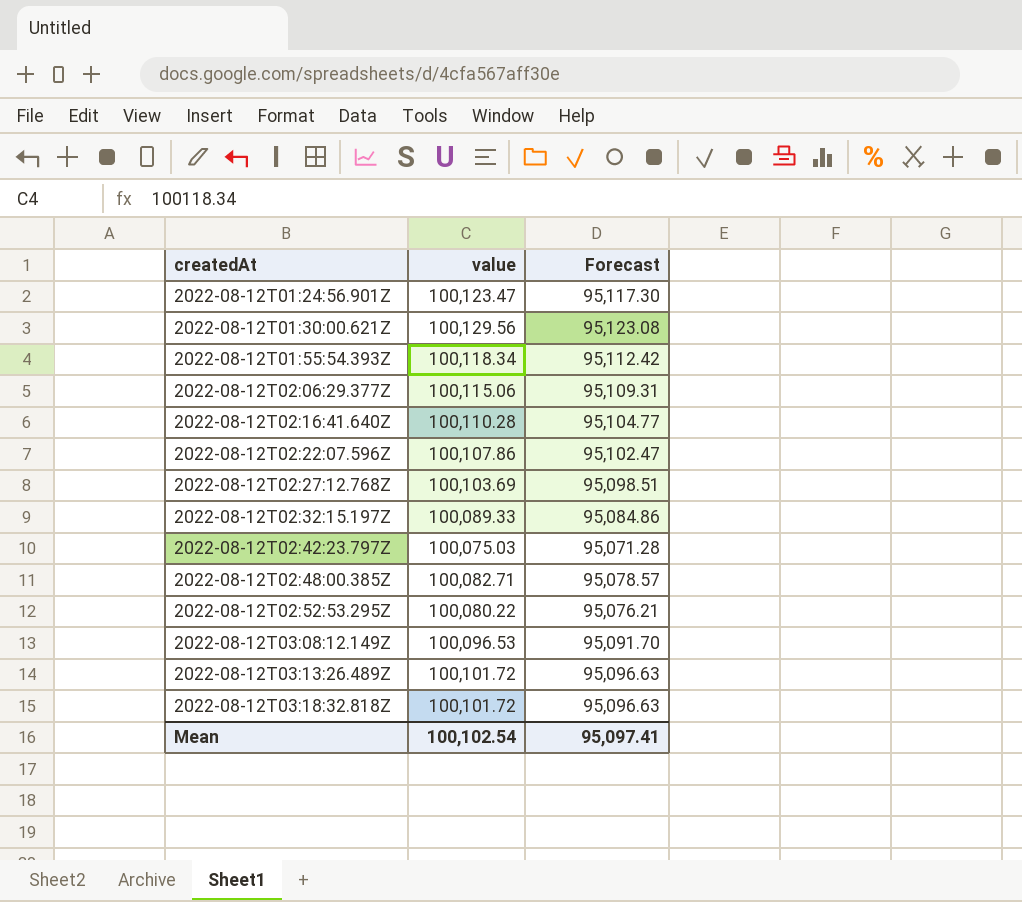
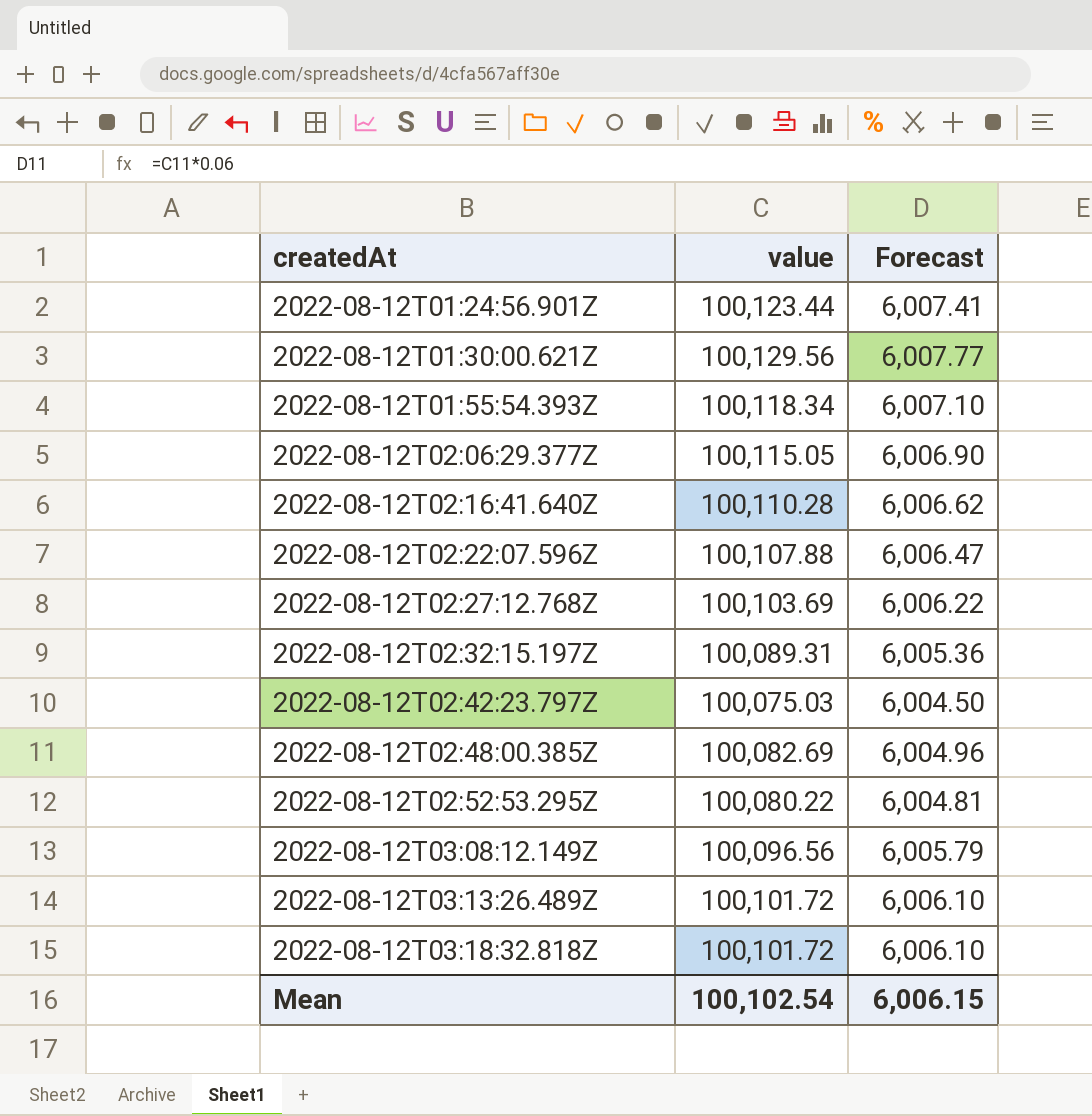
column Forecast | formula: [value] * 0.95 -> [value] * 0.06
2022-08-12T01:24:56.901Z | value: 100,123.47 -> 100,123.44
2022-08-12T02:06:29.377Z | value: 100,115.06 -> 100,115.05
2022-08-12T02:22:07.596Z | value: 100,107.86 -> 100,107.88
2022-08-12T02:32:15.197Z | value: 100,089.33 -> 100,089.31
2022-08-12T02:48:00.385Z | value: 100,082.71 -> 100,082.69
2022-08-12T03:08:12.149Z | value: 100,096.53 -> 100,096.56
Mean | Forecast: 95,097.41 -> 6,006.15

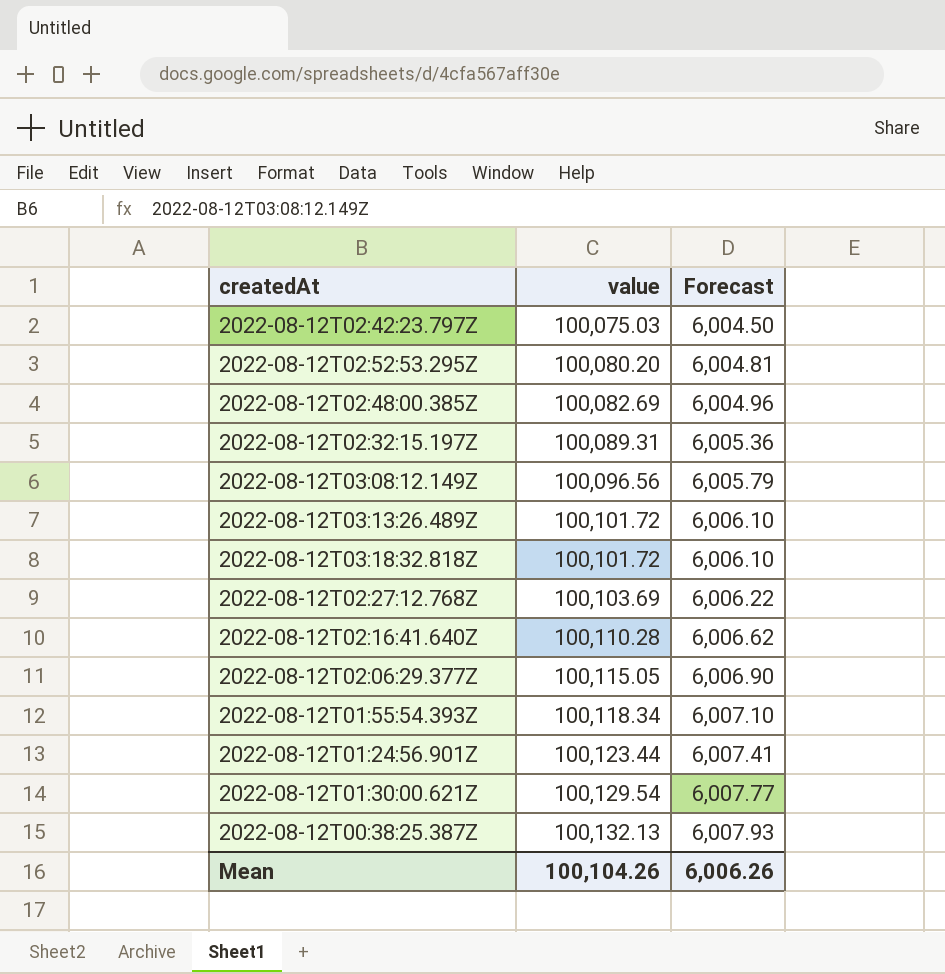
row order: createdAt ascending -> value ascending
row 2022-08-12T02:22:07.596Z: 100,107.88 | 6,006.47 -> none
2022-08-12T02:52:53.295Z | value: 100,080.22 -> 100,080.20
2022-08-12T01:30:00.621Z | value: 100,129.56 -> 100,129.54
row 2022-08-12T00:38:25.387Z: none -> 100,132.13 | 6,007.93
Mean | value: 100,102.54 -> 100,104.26
Mean | Forecast: 6,006.15 -> 6,006.26

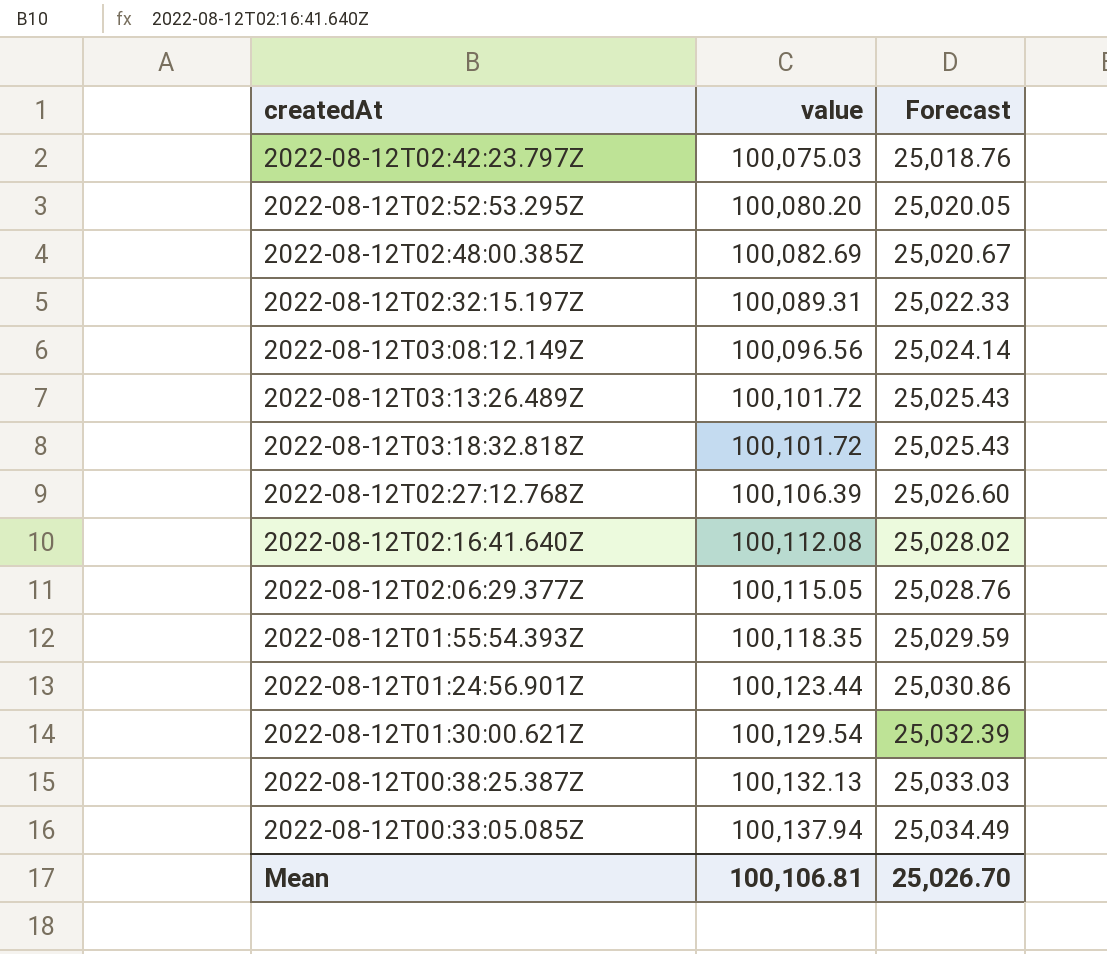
column Forecast | formula: [value] * 0.06 -> [value] * 0.25
2022-08-12T02:27:12.768Z | value: 100,103.69 -> 100,106.39
2022-08-12T02:16:41.640Z | value: 100,110.28 -> 100,112.08
2022-08-12T01:55:54.393Z | value: 100,118.34 -> 100,118.35
row 2022-08-12T00:33:05.085Z: none -> 100,137.94 | 25,034.49
Mean | value: 100,104.26 -> 100,106.81
Mean | Forecast: 6,006.26 -> 25,026.70

